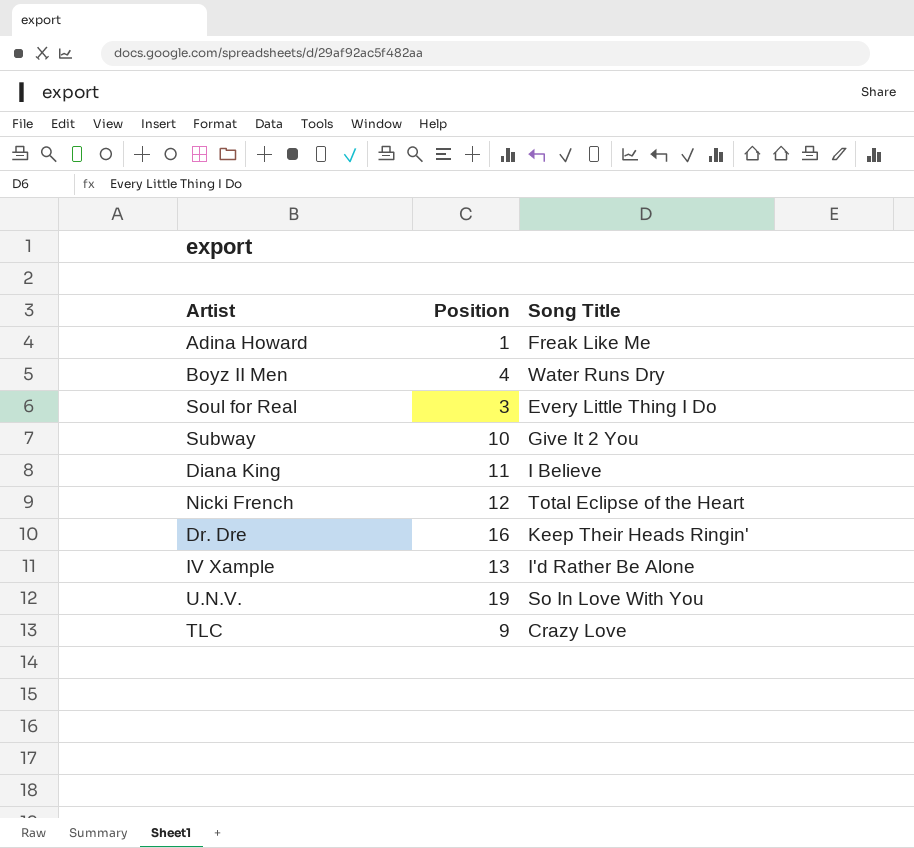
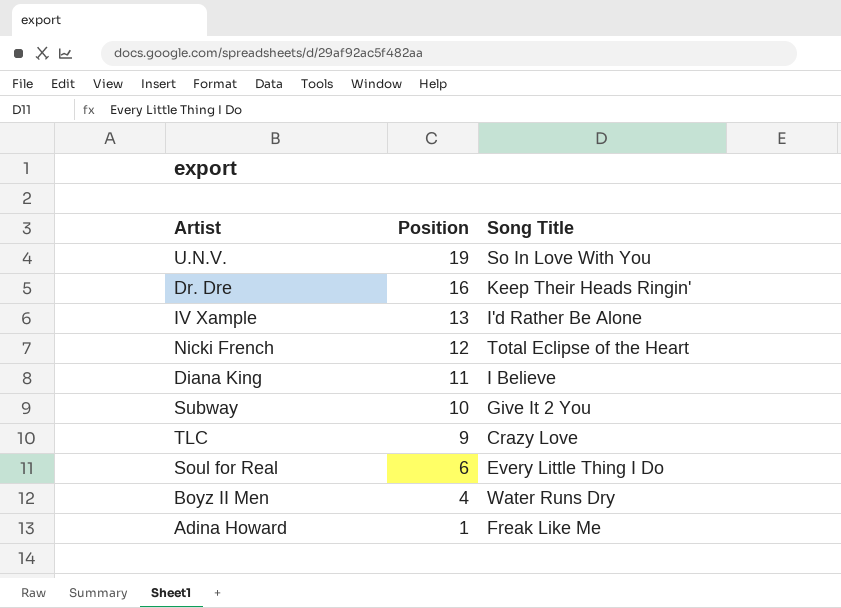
row order: none -> Position descending
Soul for Real | Position: 3 -> 6

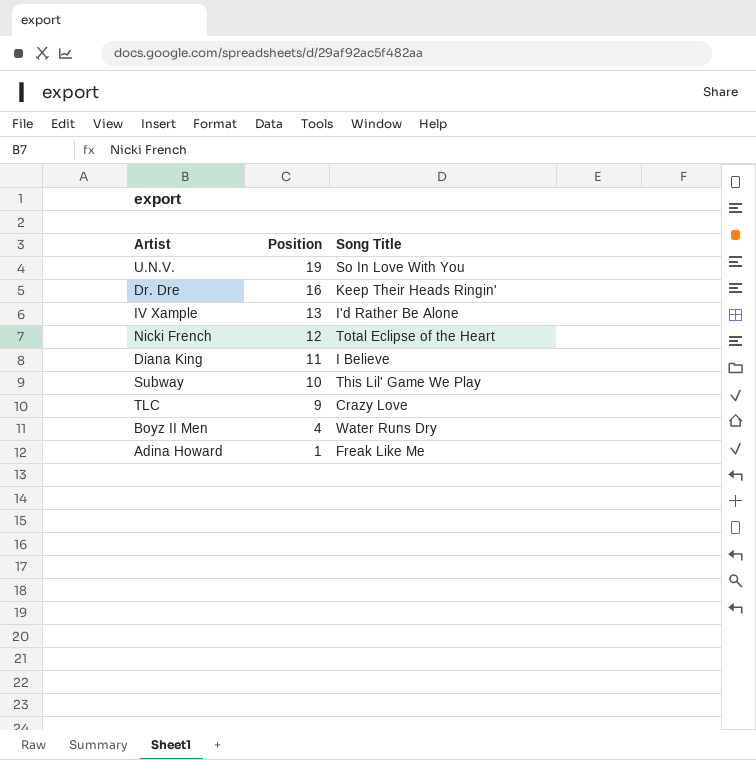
row Soul for Real: 6 | Every Little Thing I Do -> none
Subway | Song Title: Give It 2 You -> This Lil' Game We Play

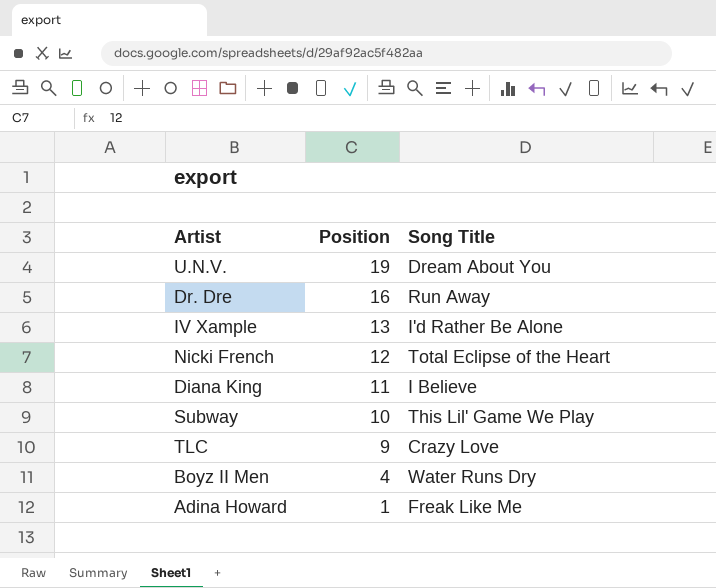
U.N.V. | Song Title: So In Love With You -> Dream About You
Dr. Dre | Song Title: Keep Their Heads Ringin' -> Run Away

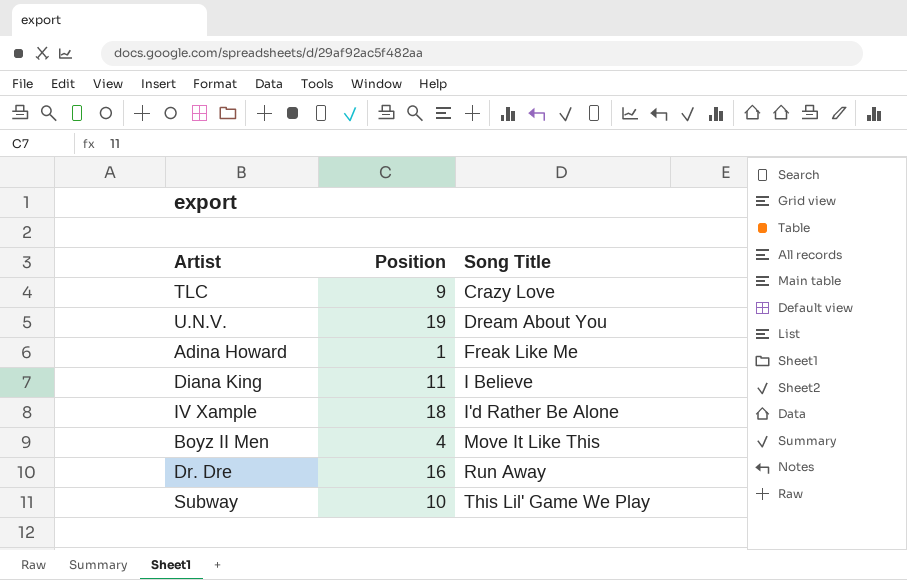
row order: Position descending -> Song Title ascending
row Nicki French: 12 | Total Eclipse of the Heart -> none
IV Xample | Position: 13 -> 18
Boyz II Men | Song Title: Water Runs Dry -> Move It Like This

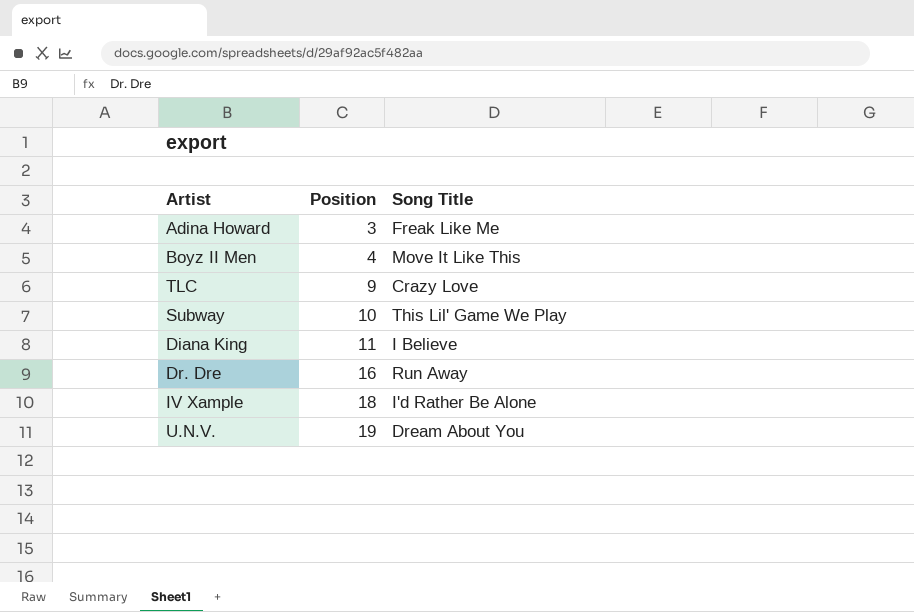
row order: Song Title ascending -> Position ascending
Adina Howard | Position: 1 -> 3

